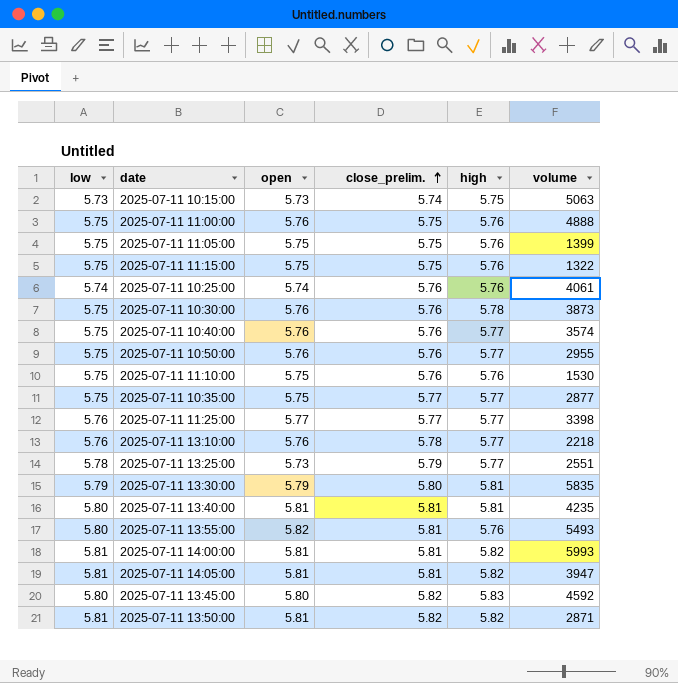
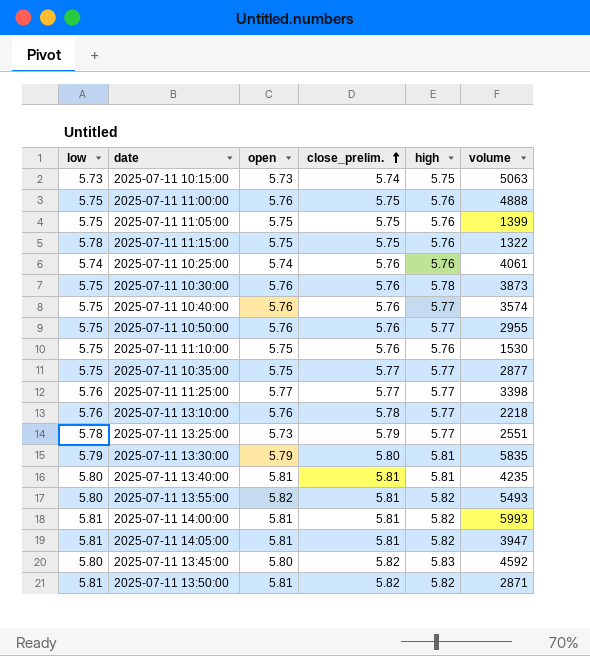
2025-07-11 11:15:00 | low: 5.75 -> 5.78
2025-07-11 13:55:00 | high: 5.76 -> 5.82

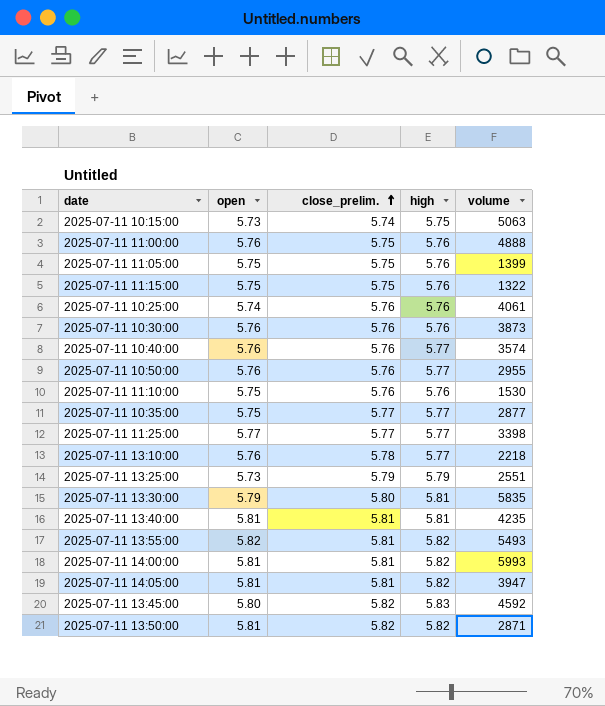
column low | position: 1 -> none
2025-07-11 10:30:00 | high: 5.78 -> 5.76
2025-07-11 13:25:00 | high: 5.77 -> 5.79

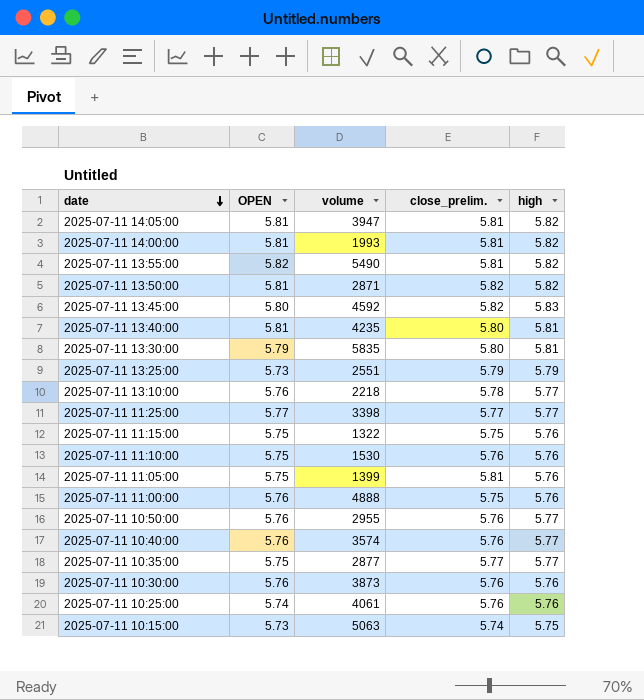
row order: close_prelim. ascending -> date descending
column name: open -> OPEN
column volume | position: 5 -> 3
2025-07-11 14:00:00 | volume: 5993 -> 1993
2025-07-11 13:55:00 | volume: 5493 -> 5490
2025-07-11 13:40:00 | close_prelim.: 5.81 -> 5.80
2025-07-11 11:05:00 | close_prelim.: 5.75 -> 5.81

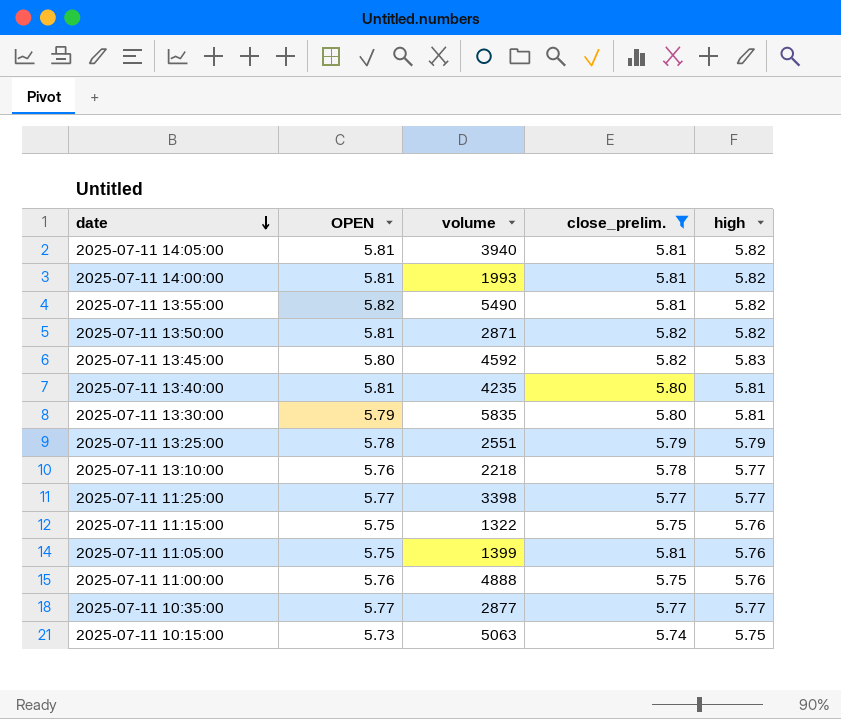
filter: none -> close_prelim. != 5.76
2025-07-11 14:05:00 | volume: 3947 -> 3940
2025-07-11 13:25:00 | OPEN: 5.73 -> 5.78
2025-07-11 10:35:00 | OPEN: 5.75 -> 5.77

